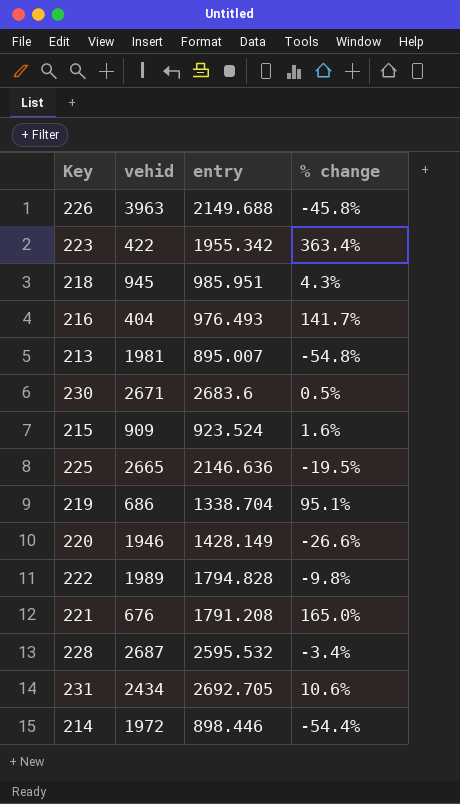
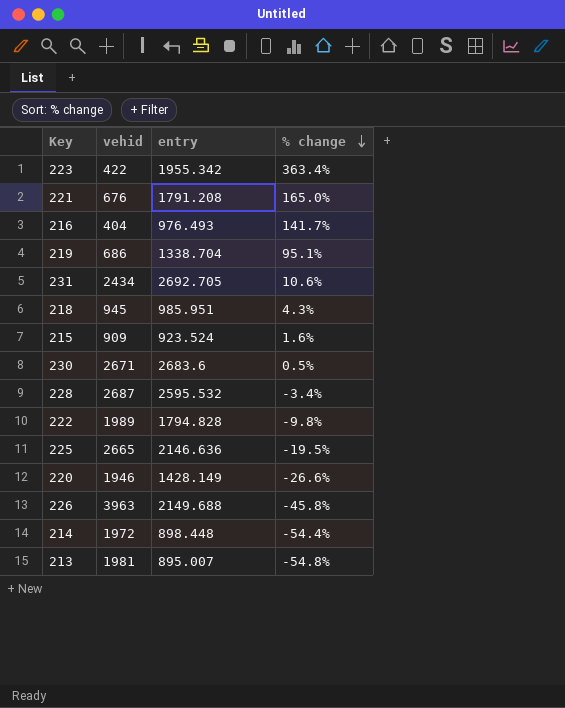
row order: none -> % change descending
214 | entry: 898.446 -> 898.448

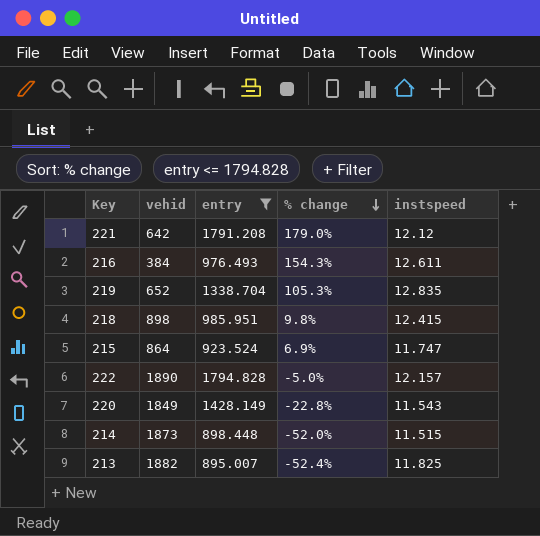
filter: none -> entry <= 1794.828
column instspeed | position: none -> 5
221 | vehid: 676 -> 642
221 | % change: 165.0% -> 179.0%
216 | vehid: 404 -> 384
216 | % change: 141.7% -> 154.3%
219 | vehid: 686 -> 652
219 | % change: 95.1% -> 105.3%
218 | vehid: 945 -> 898
218 | % change: 4.3% -> 9.8%
215 | vehid: 909 -> 864
215 | % change: 1.6% -> 6.9%
222 | vehid: 1989 -> 1890
222 | % change: -9.8% -> -5.0%
220 | vehid: 1946 -> 1849
220 | % change: -26.6% -> -22.8%
214 | vehid: 1972 -> 1873
214 | % change: -54.4% -> -52.0%
213 | vehid: 1981 -> 1882
213 | % change: -54.8% -> -52.4%

